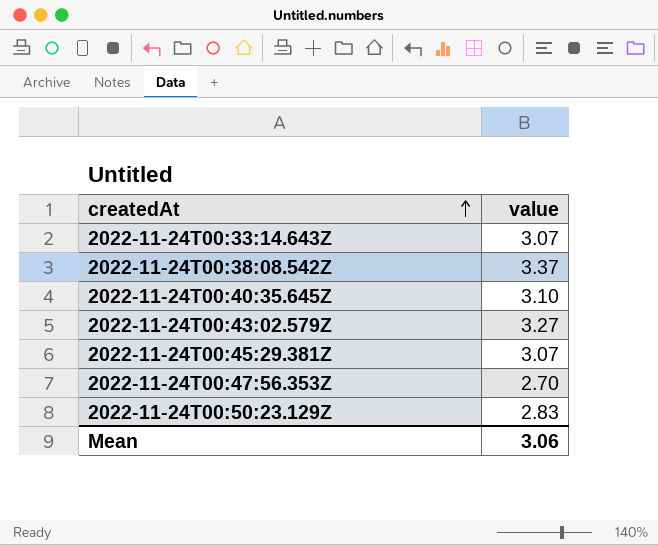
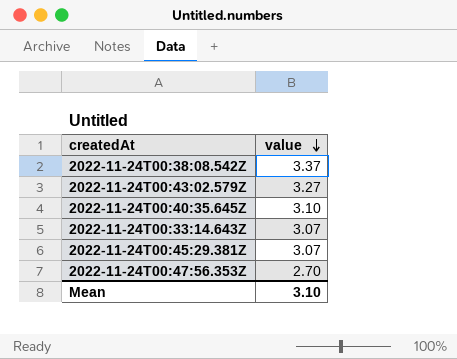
row order: createdAt ascending -> value descending
row 2022-11-24T00:50:23.129Z: 2.83 -> none
Mean | value: 3.06 -> 3.10

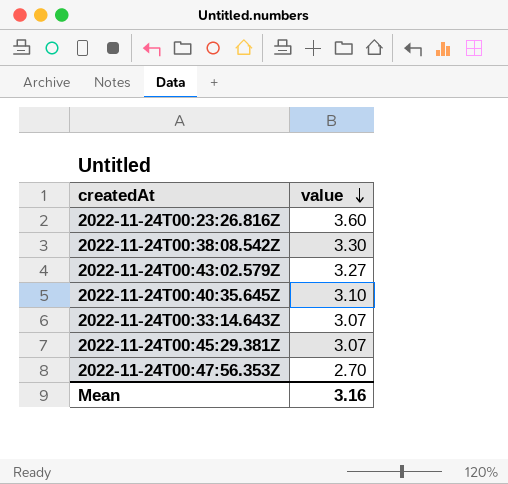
row 2022-11-24T00:23:26.816Z: none -> 3.60
2022-11-24T00:38:08.542Z | value: 3.37 -> 3.30
Mean | value: 3.10 -> 3.16

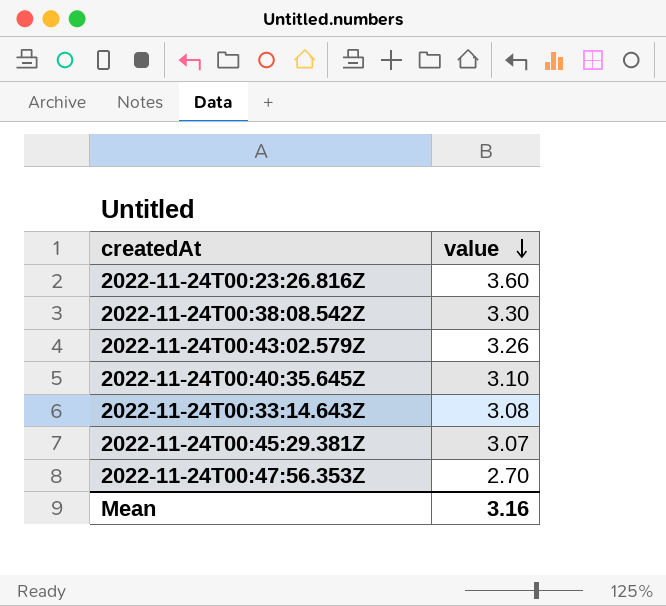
2022-11-24T00:43:02.579Z | value: 3.27 -> 3.26
2022-11-24T00:33:14.643Z | value: 3.07 -> 3.08

